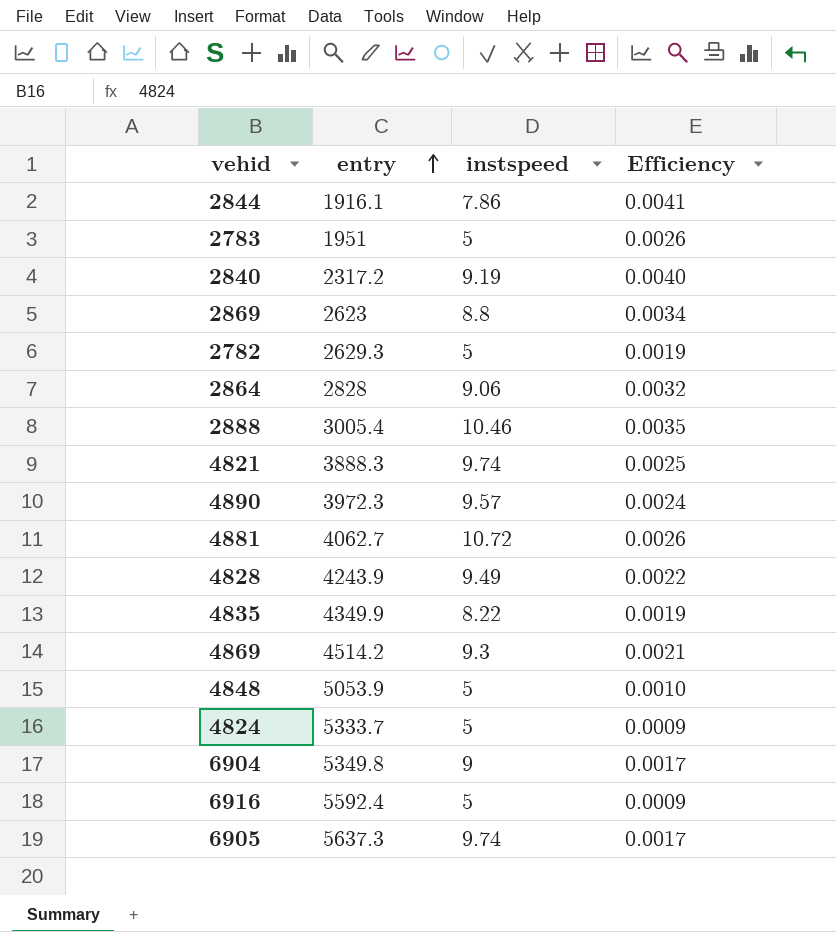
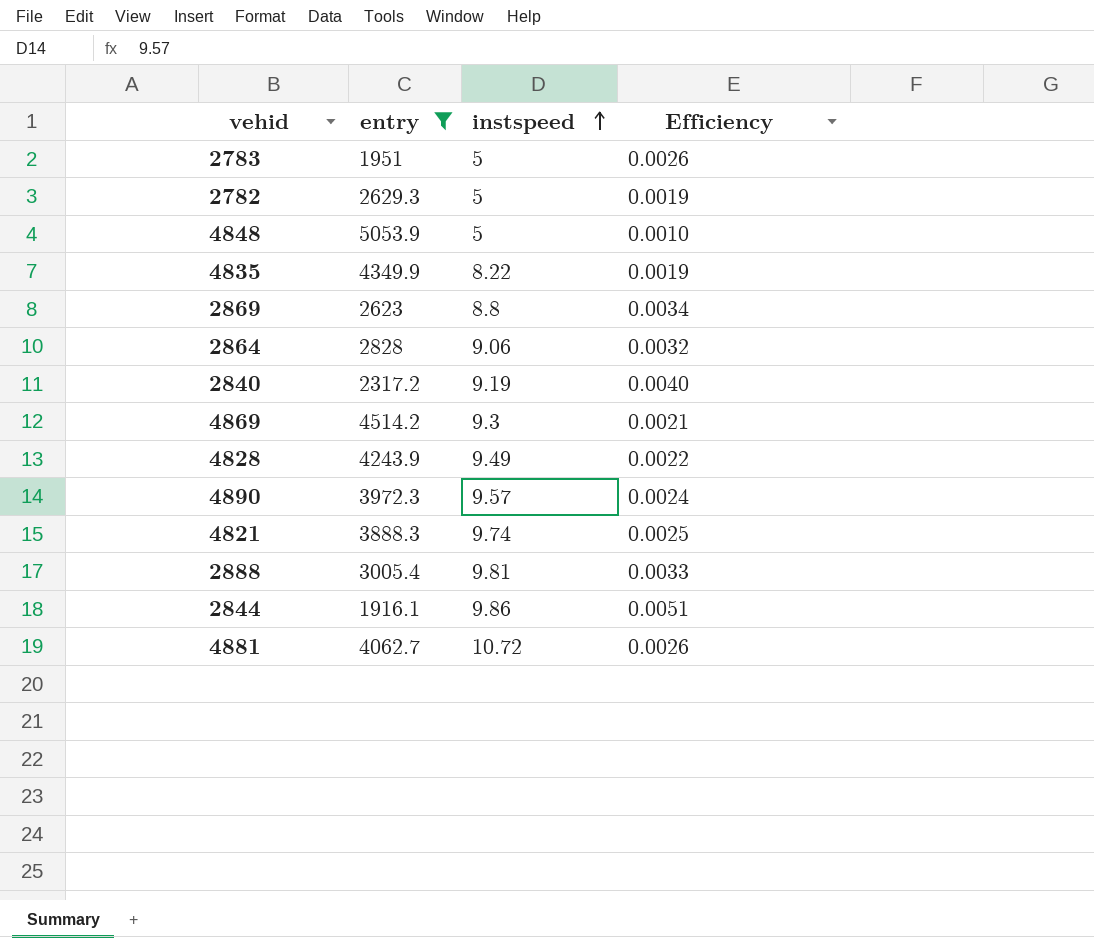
filter: none -> entry <= 5053.9
row order: entry ascending -> instspeed ascending
2888 | instspeed: 10.46 -> 9.81
2888 | Efficiency: 0.0035 -> 0.0033
2844 | instspeed: 7.86 -> 9.86
2844 | Efficiency: 0.0041 -> 0.0051

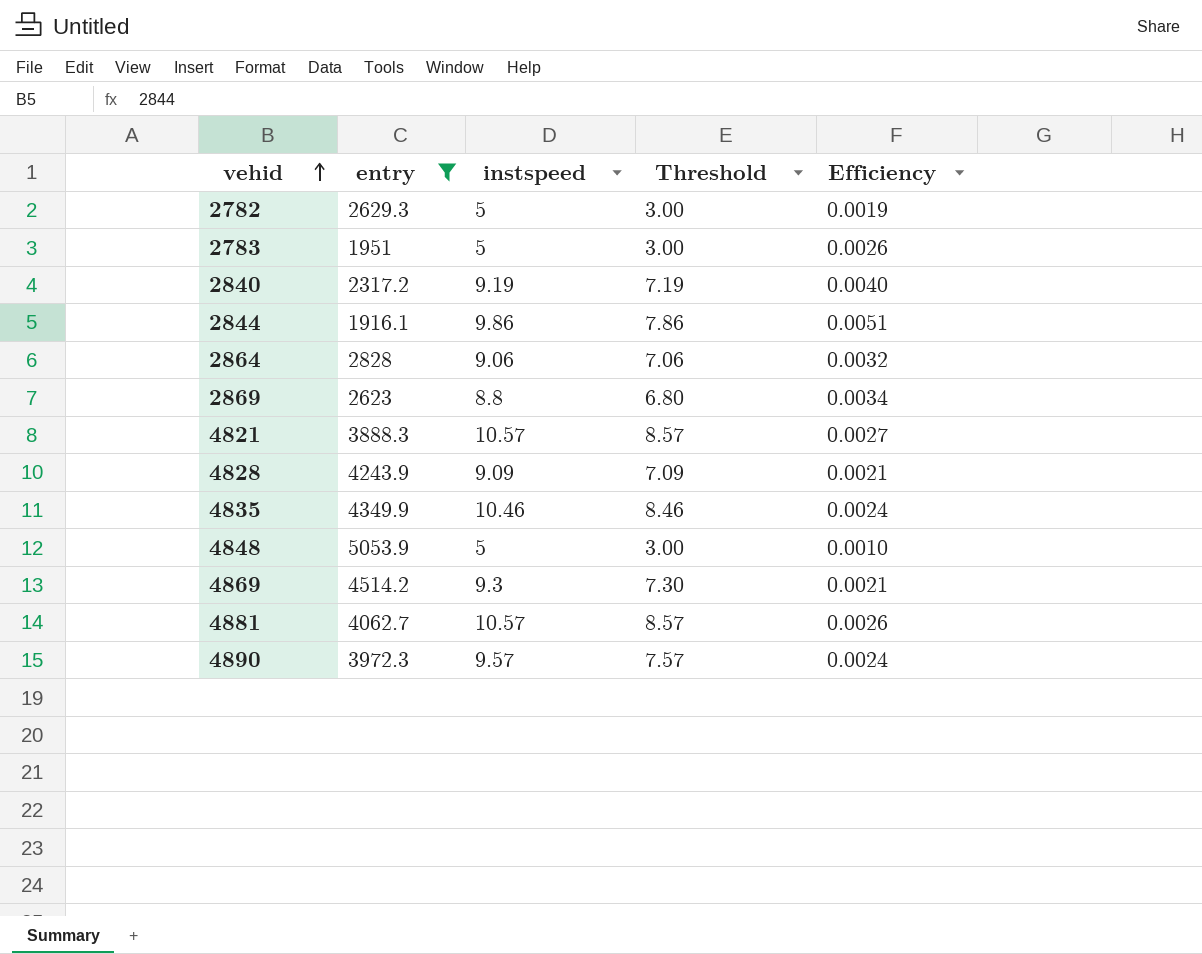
row order: instspeed ascending -> vehid ascending
column Threshold | formula: none -> [instspeed] - 2
row 2888: 3005.4 | 9.81 | 0.0033 -> none
4821 | instspeed: 9.74 -> 10.57
4821 | Efficiency: 0.0025 -> 0.0027
4828 | instspeed: 9.49 -> 9.09
4828 | Efficiency: 0.0022 -> 0.0021
4835 | instspeed: 8.22 -> 10.46
4835 | Efficiency: 0.0019 -> 0.0024
4881 | instspeed: 10.72 -> 10.57

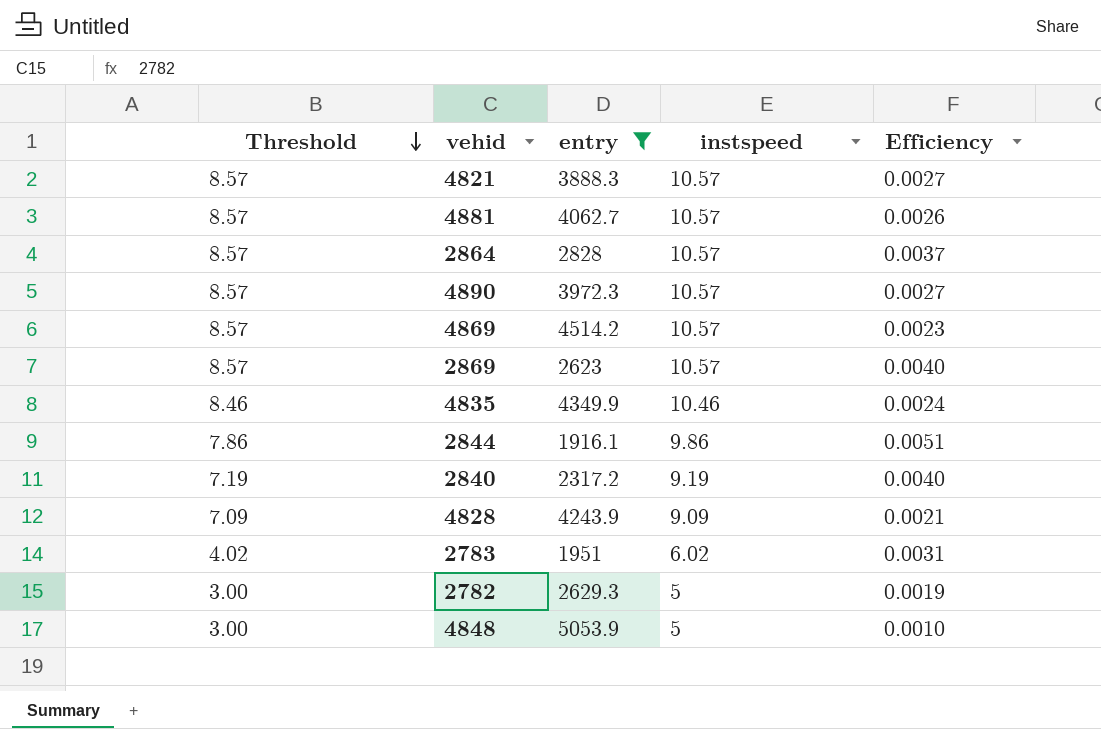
row order: vehid ascending -> Threshold descending
column Threshold | position: 4 -> 1
2864 | Threshold: 7.06 -> 8.57
2864 | instspeed: 9.06 -> 10.57
2864 | Efficiency: 0.0032 -> 0.0037
4890 | Threshold: 7.57 -> 8.57
4890 | instspeed: 9.57 -> 10.57
4890 | Efficiency: 0.0024 -> 0.0027
4869 | Threshold: 7.30 -> 8.57
4869 | instspeed: 9.3 -> 10.57
4869 | Efficiency: 0.0021 -> 0.0023
2869 | Threshold: 6.80 -> 8.57
2869 | instspeed: 8.8 -> 10.57
2869 | Efficiency: 0.0034 -> 0.0040
2783 | Threshold: 3.00 -> 4.02
2783 | instspeed: 5 -> 6.02
2783 | Efficiency: 0.0026 -> 0.0031

